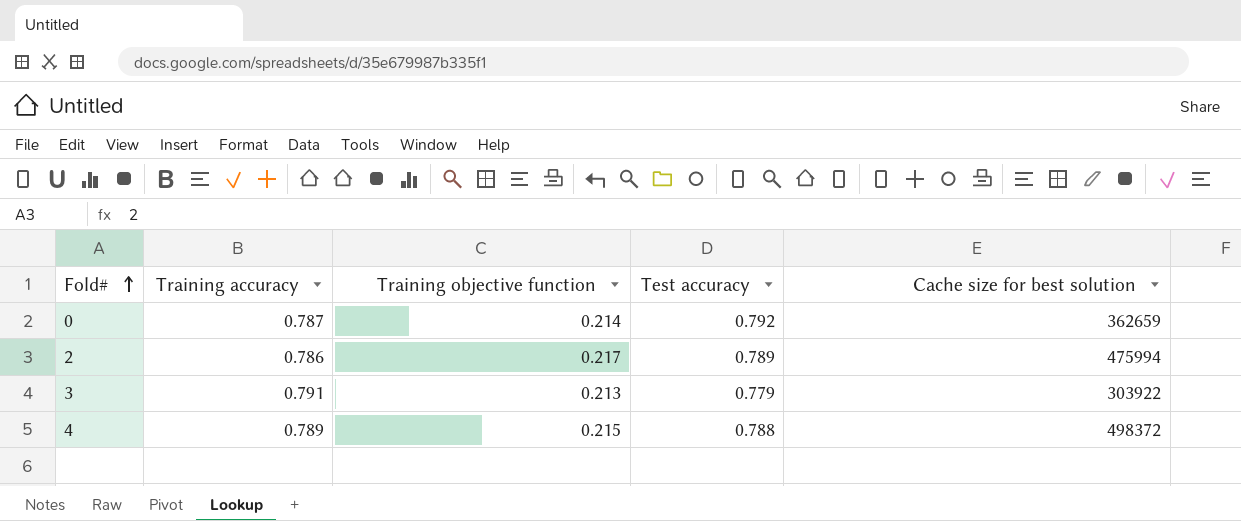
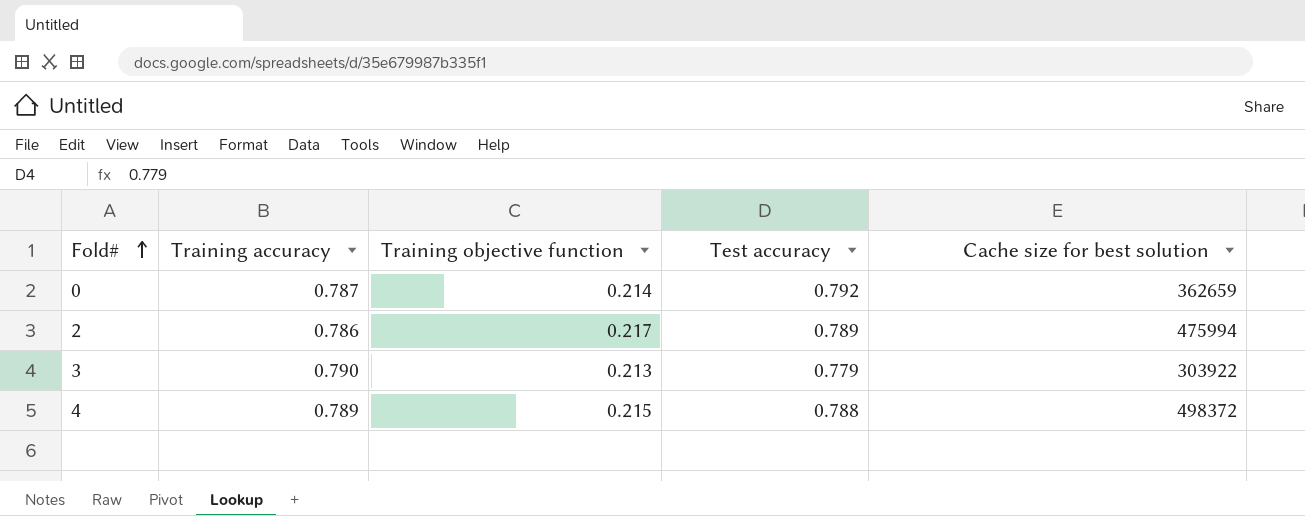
3 | Training accuracy: 0.791 -> 0.790

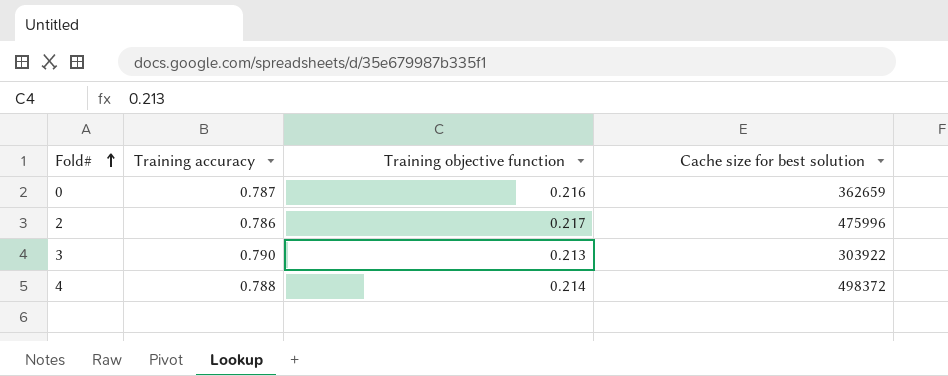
column Test accuracy | position: 4 -> none
0 | Training objective function: 0.214 -> 0.216
2 | Cache size for best solution: 475994 -> 475996
4 | Training accuracy: 0.789 -> 0.788
4 | Training objective function: 0.215 -> 0.214

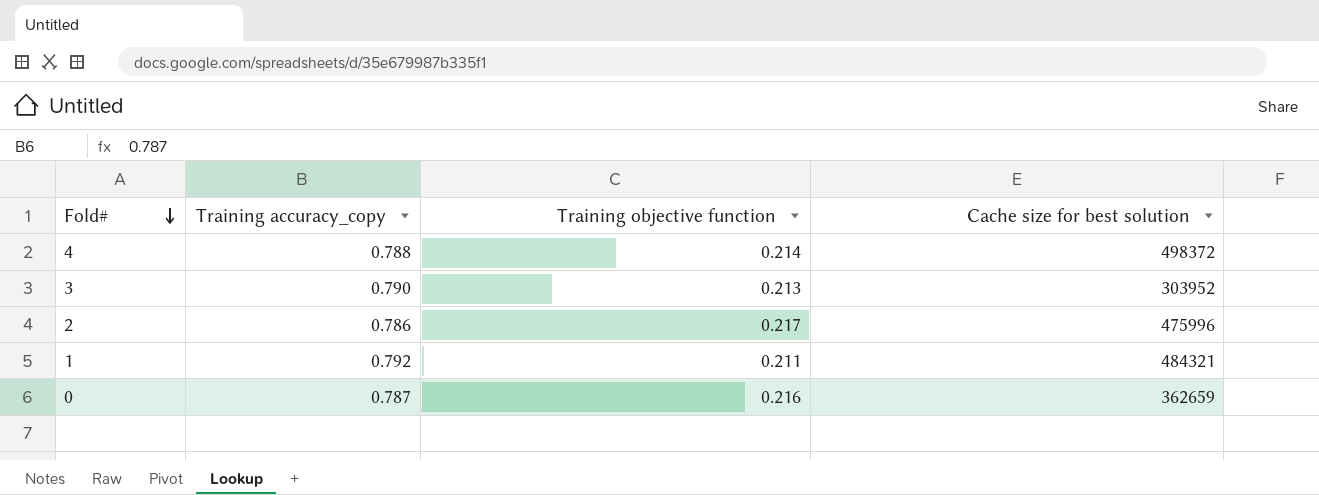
row order: Fold# ascending -> Fold# descending
column name: Training accuracy -> Training accuracy_copy
3 | Cache size for best solution: 303922 -> 303952
row 1: none -> 0.792 | 0.211 | 484321

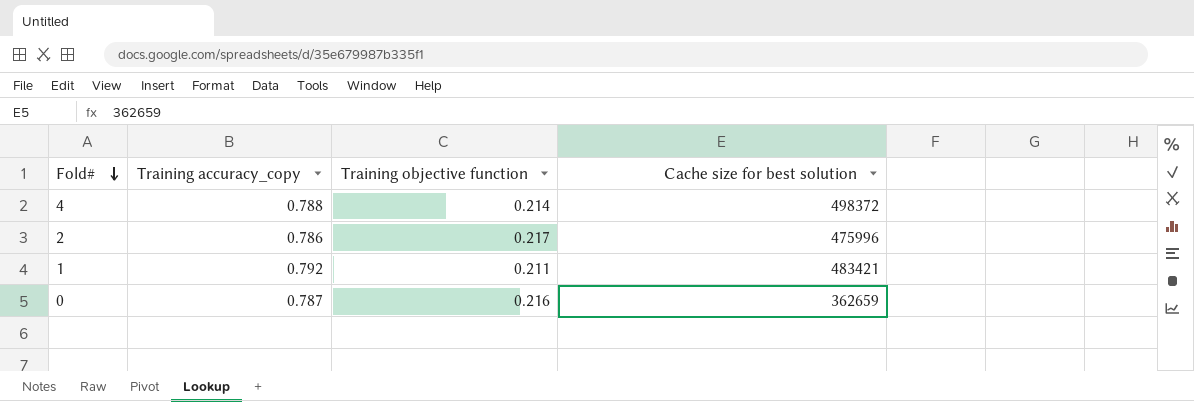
row 3: 0.790 | 0.213 | 303952 -> none
1 | Cache size for best solution: 484321 -> 483421

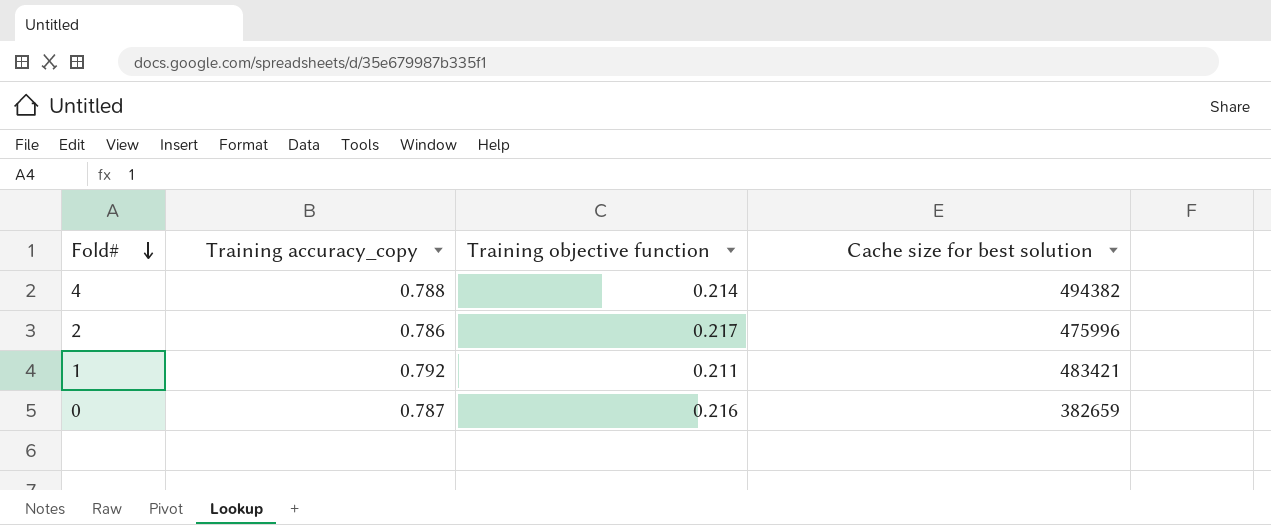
4 | Cache size for best solution: 498372 -> 494382
0 | Cache size for best solution: 362659 -> 382659

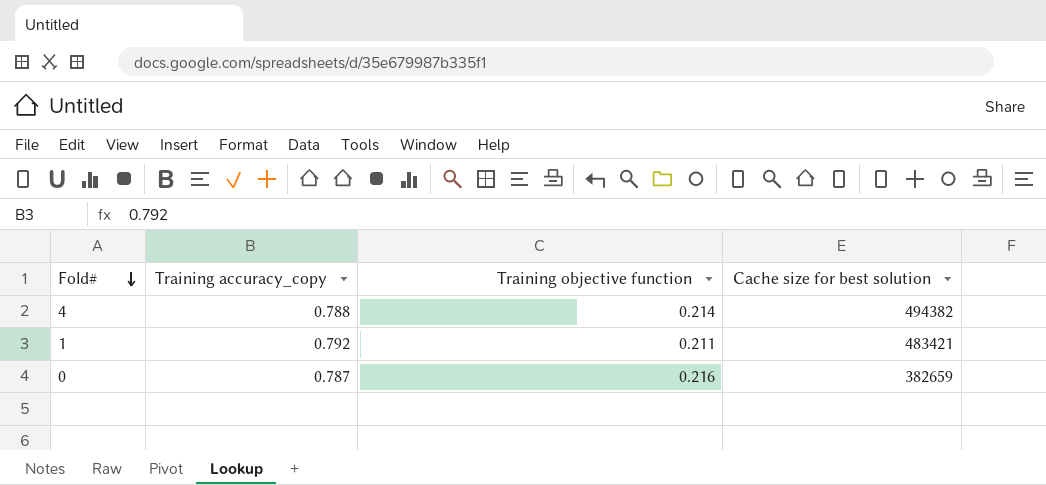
row 2: 0.786 | 0.217 | 475996 -> none

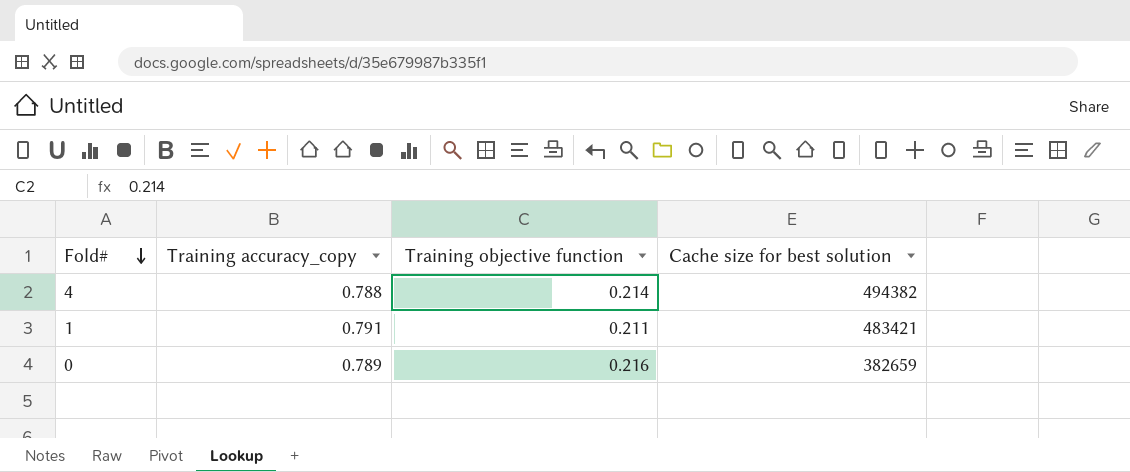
1 | Training accuracy_copy: 0.792 -> 0.791
0 | Training accuracy_copy: 0.787 -> 0.789

